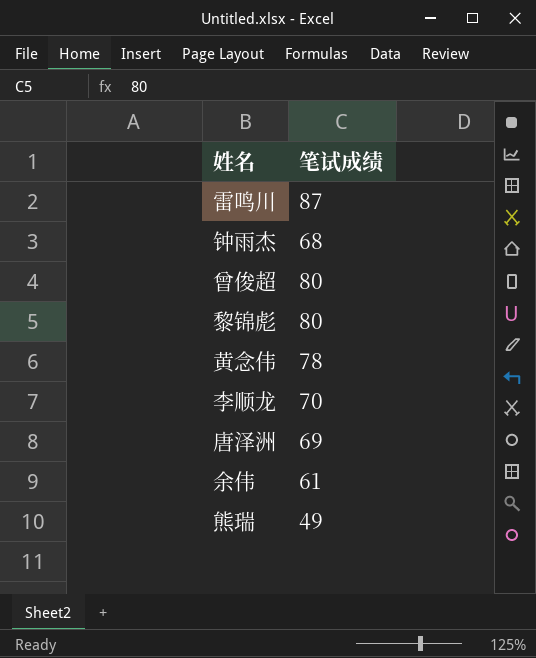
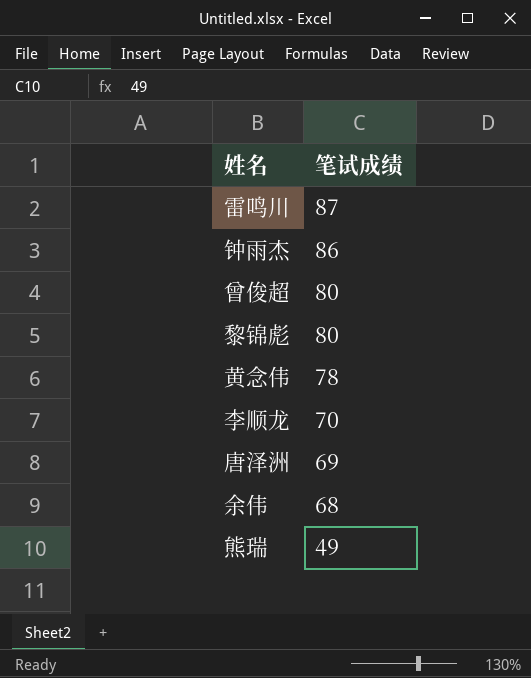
钟雨杰 | 笔试成绩: 68 -> 86
余伟 | 笔试成绩: 61 -> 68

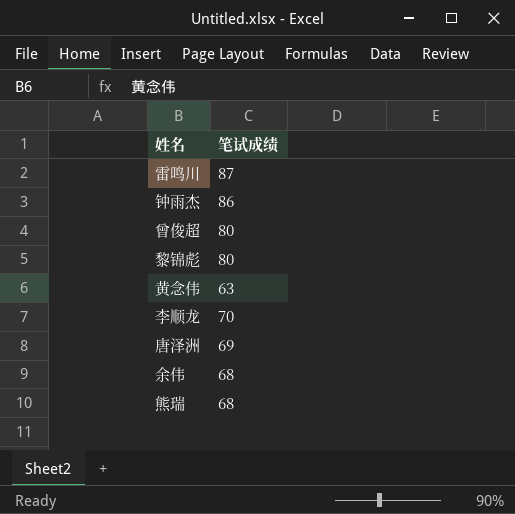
黄念伟 | 笔试成绩: 78 -> 63
熊瑞 | 笔试成绩: 49 -> 68

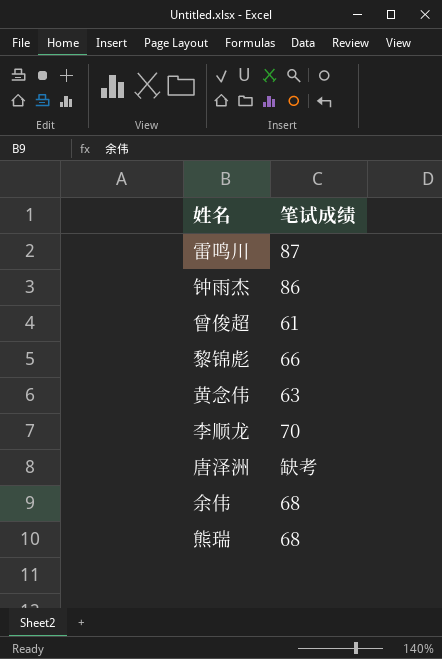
曾俊超 | 笔试成绩: 80 -> 61
黎锦彪 | 笔试成绩: 80 -> 66
唐泽洲 | 笔试成绩: 69 -> 缺考

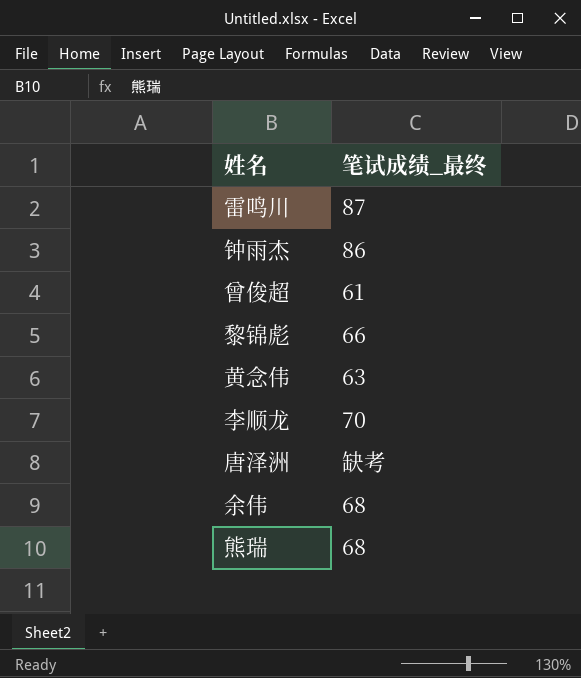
column name: 笔试成绩 -> 笔试成绩_最终

